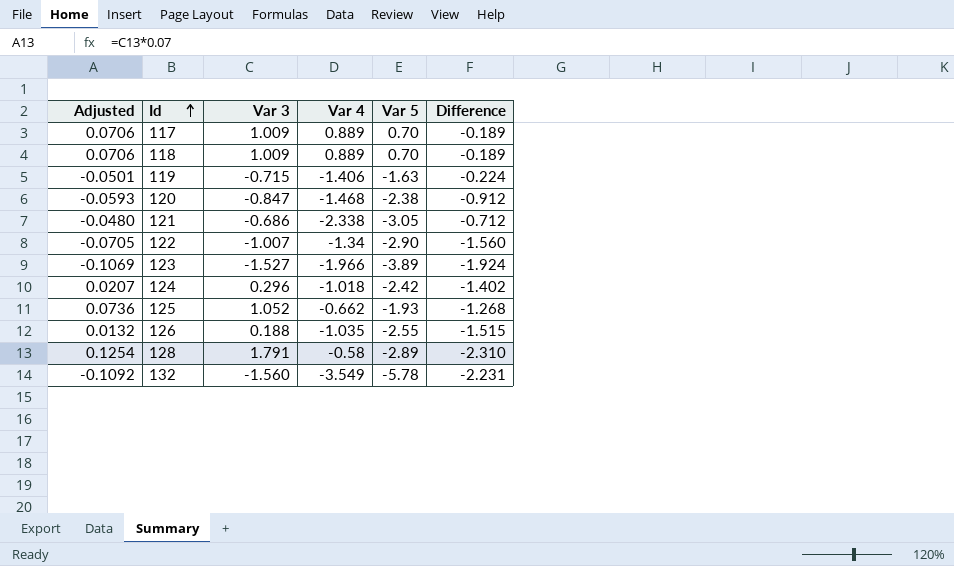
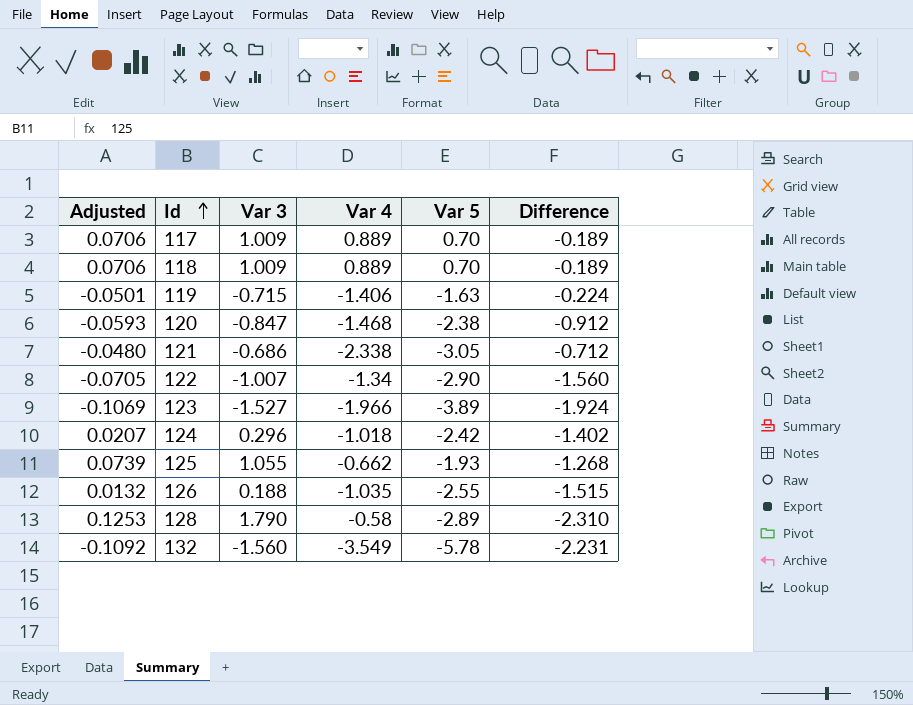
125 | Adjusted: 0.0736 -> 0.0739
125 | Var 3: 1.052 -> 1.055
128 | Adjusted: 0.1254 -> 0.1253
128 | Var 3: 1.791 -> 1.790

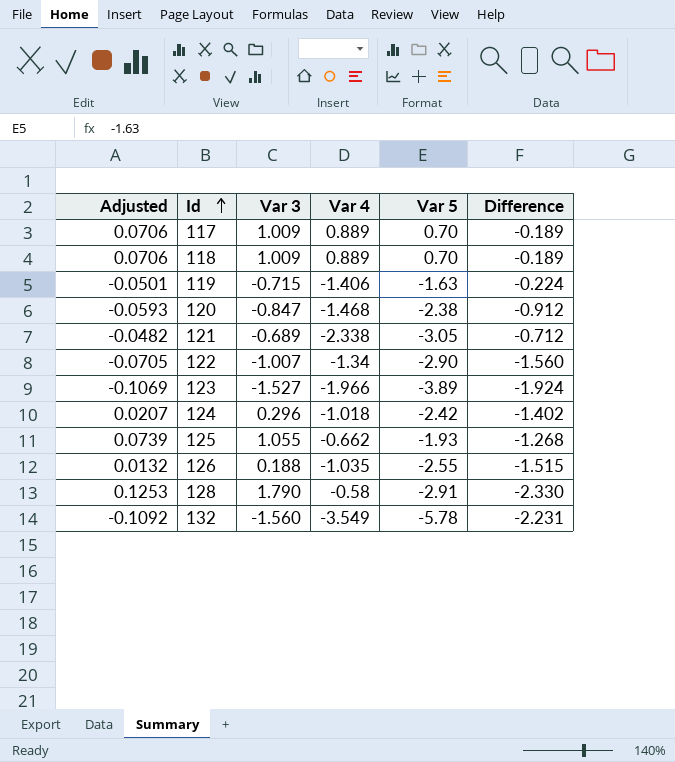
121 | Adjusted: -0.0480 -> -0.0482
121 | Var 3: -0.686 -> -0.689
128 | Var 5: -2.89 -> -2.91
128 | Difference: -2.310 -> -2.330

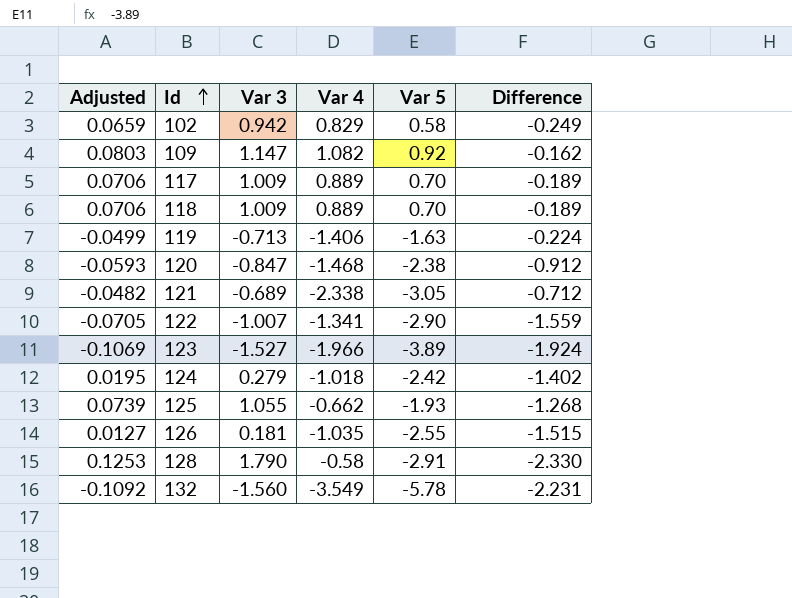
row 102: none -> 0.0659 | 0.942 | 0.829 | 0.58 | -0.249
row 109: none -> 0.0803 | 1.147 | 1.082 | 0.92 | -0.162
119 | Adjusted: -0.0501 -> -0.0499
119 | Var 3: -0.715 -> -0.713
122 | Var 4: -1.34 -> -1.341
122 | Difference: -1.560 -> -1.559
124 | Adjusted: 0.0207 -> 0.0195
124 | Var 3: 0.296 -> 0.279
126 | Adjusted: 0.0132 -> 0.0127
126 | Var 3: 0.188 -> 0.181

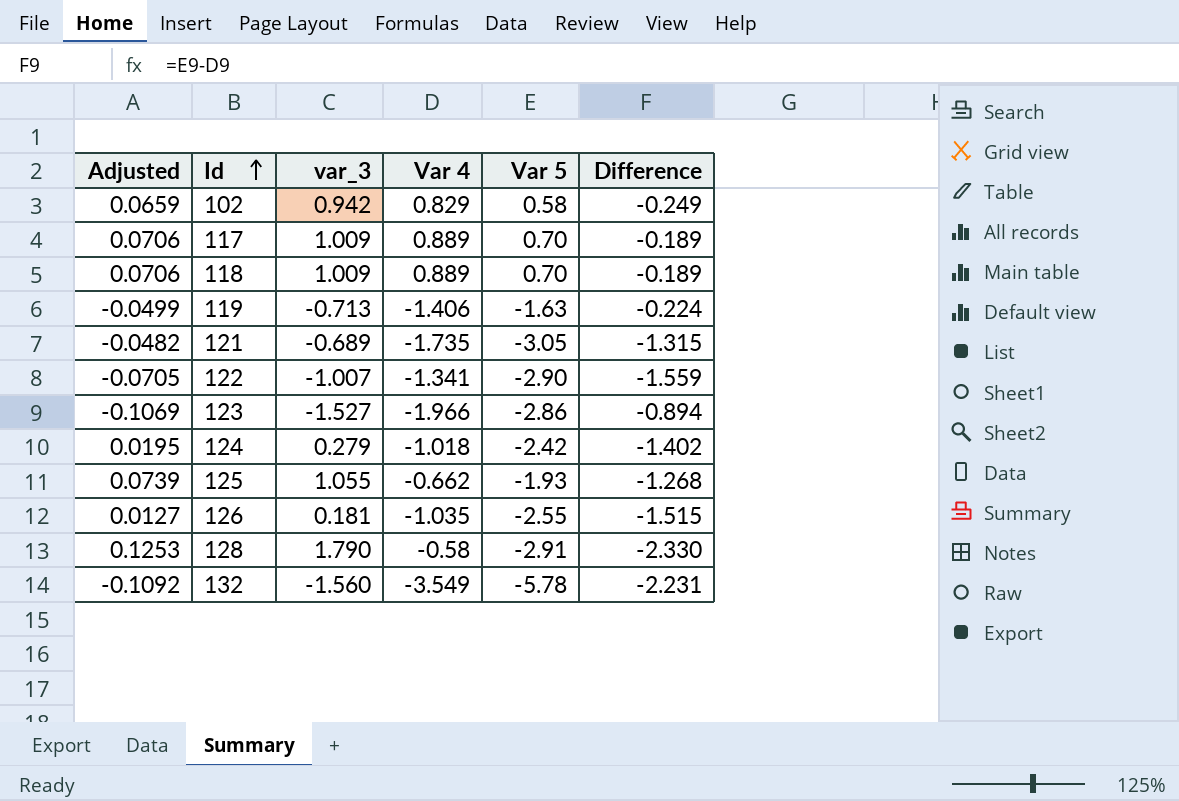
column name: Var 3 -> var_3
row 109: 0.0803 | 1.147 | 1.082 | 0.92 | -0.162 -> none
row 120: -0.0593 | -0.847 | -1.468 | -2.38 | -0.912 -> none
121 | Var 4: -2.338 -> -1.735
121 | Difference: -0.712 -> -1.315
123 | Var 5: -3.89 -> -2.86
123 | Difference: -1.924 -> -0.894

